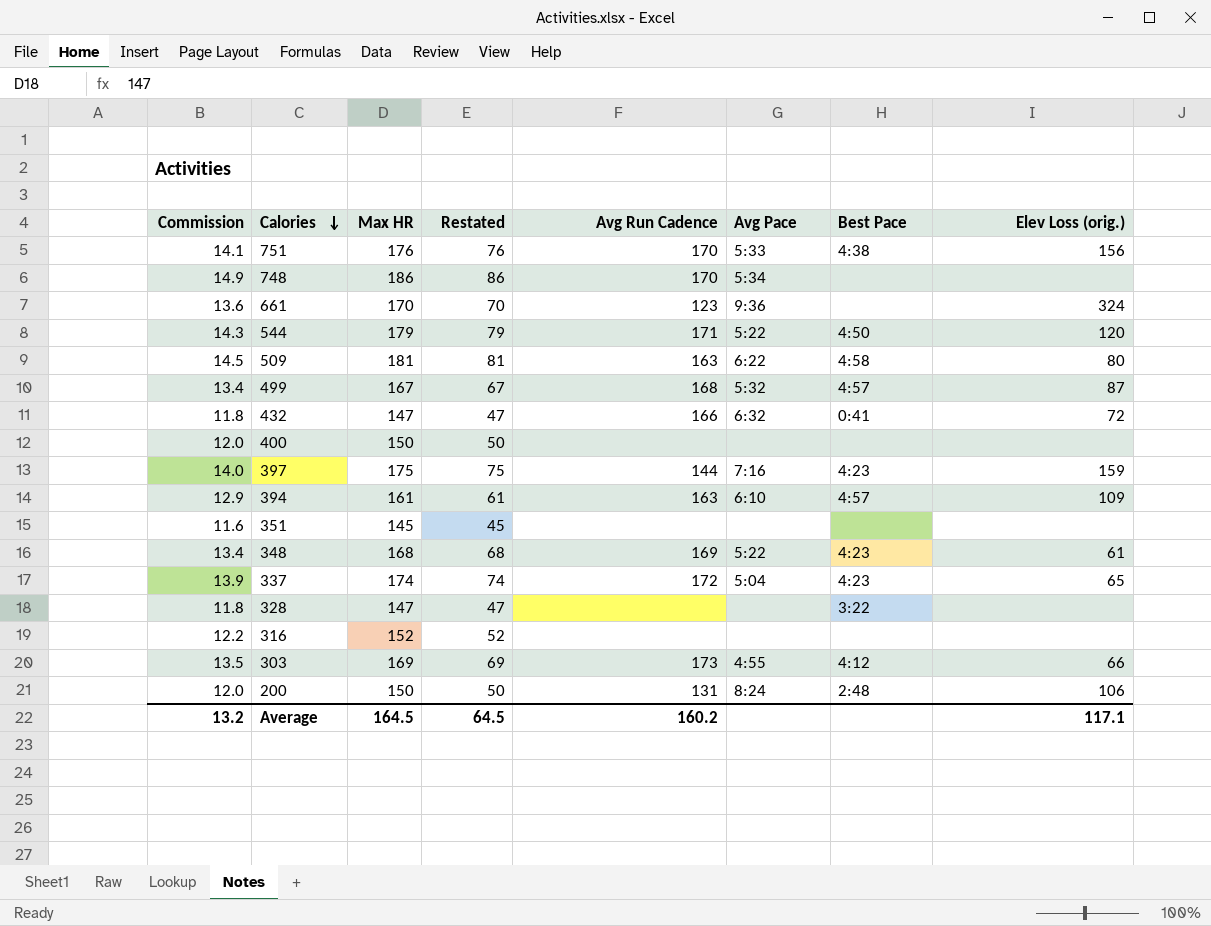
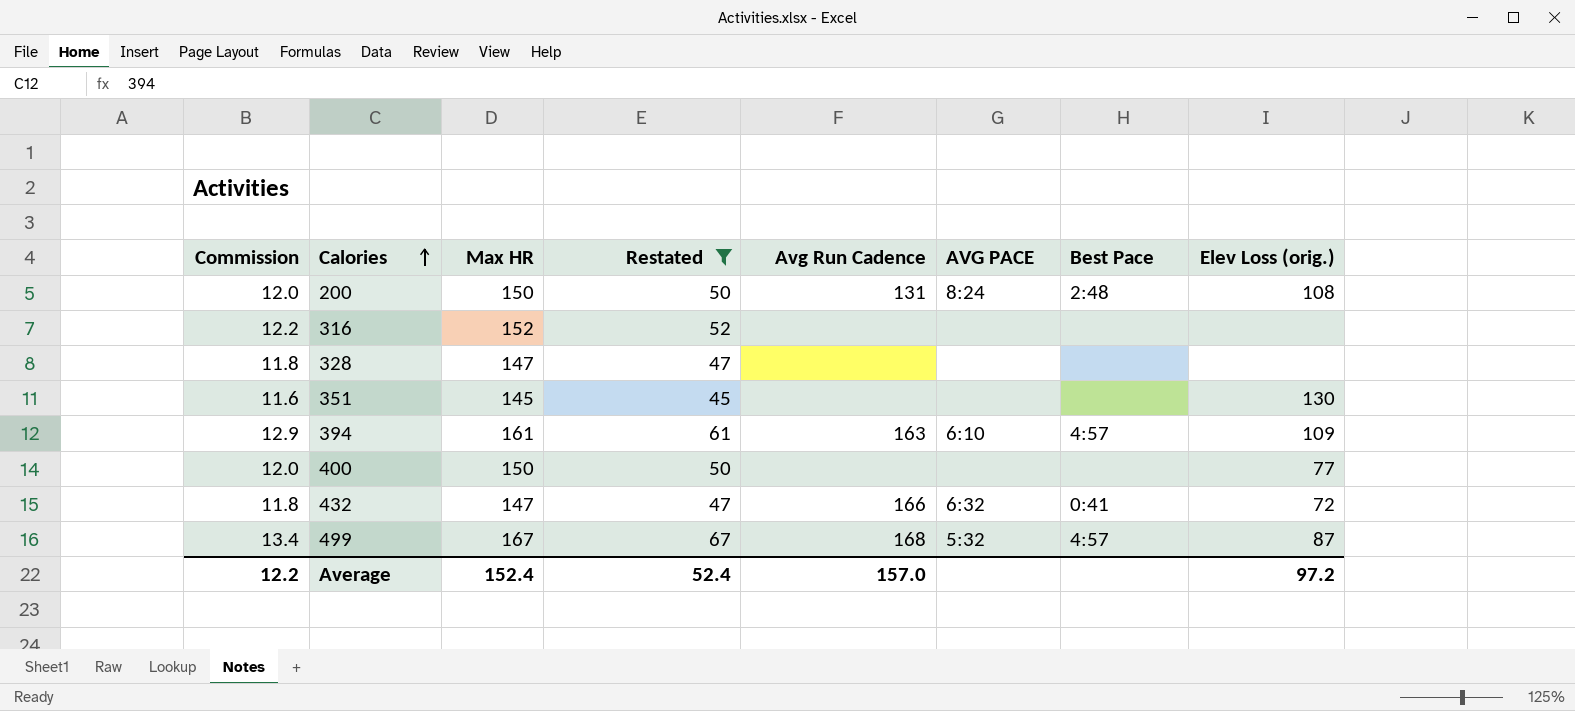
filter: none -> Restated <= 67
row order: Calories descending -> Calories ascending
column name: Avg Pace -> AVG PACE
200 | Elev Loss (orig.): 106 -> 108
328 | Best Pace: 3:22 -> none
351 | Elev Loss (orig.): none -> 130
400 | Elev Loss (orig.): none -> 77
Average | Commission: 13.2 -> 12.2
Average | Max HR: 164.5 -> 152.4
Average | Restated: 64.5 -> 52.4
Average | Avg Run Cadence: 160.2 -> 157.0
Average | Elev Loss (orig.): 117.1 -> 97.2

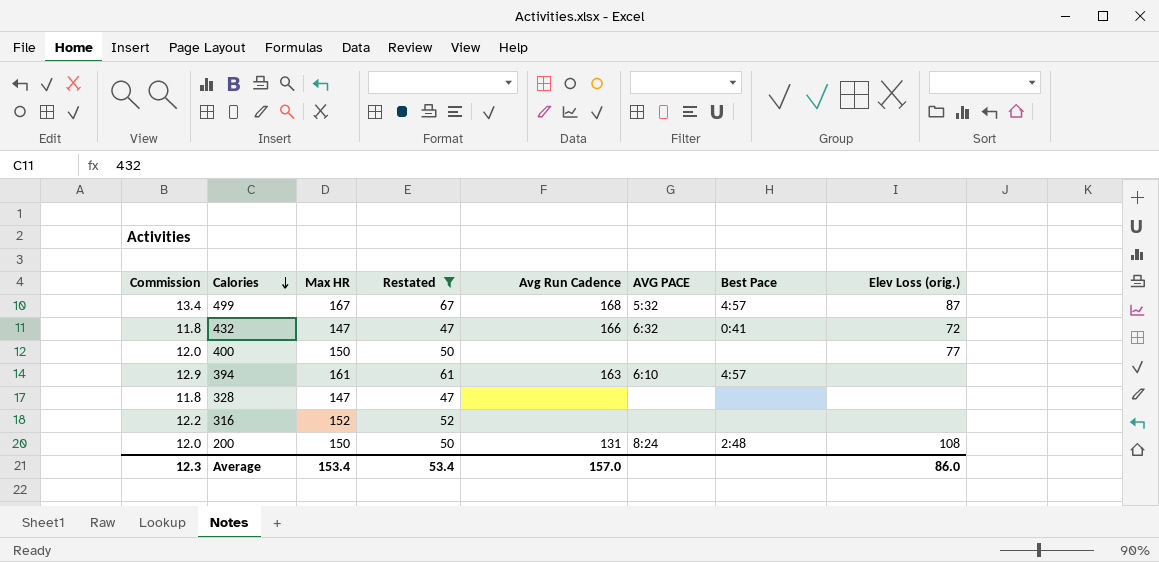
row order: Calories ascending -> Calories descending
row 351: 11.6 | 145 | 45 | none | none | none | 130 -> none
394 | Elev Loss (orig.): 109 -> none
Average | Commission: 12.2 -> 12.3
Average | Max HR: 152.4 -> 153.4
Average | Restated: 52.4 -> 53.4
Average | Elev Loss (orig.): 97.2 -> 86.0

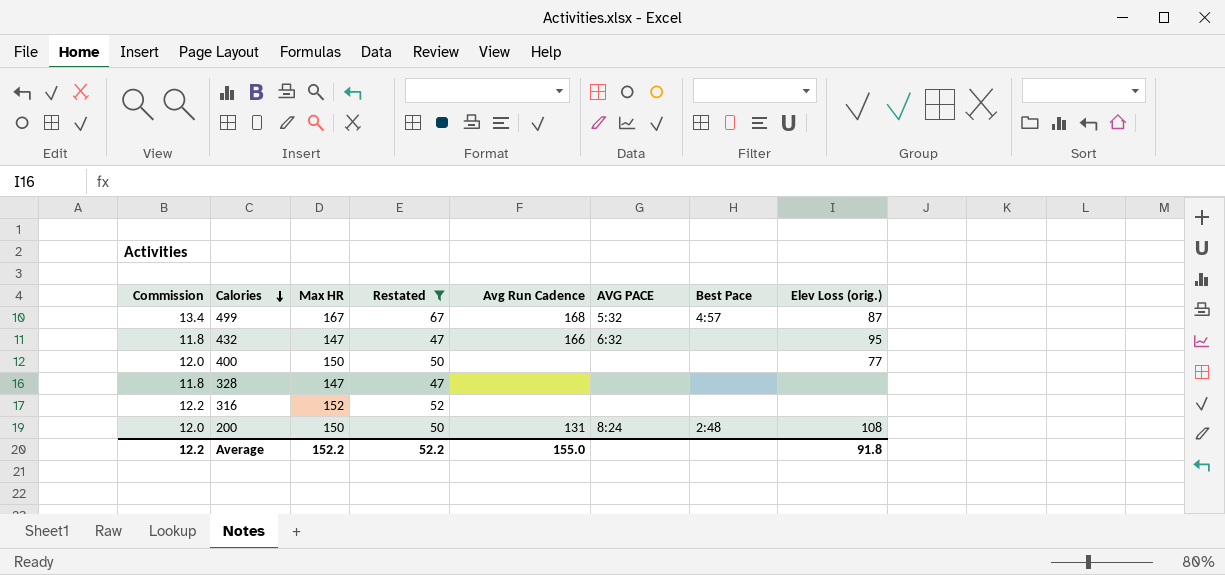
row 394: 12.9 | 161 | 61 | 163 | 6:10 | 4:57 | none -> none
432 | Best Pace: 0:41 -> none
432 | Elev Loss (orig.): 72 -> 95
Average | Commission: 12.3 -> 12.2
Average | Max HR: 153.4 -> 152.2
Average | Restated: 53.4 -> 52.2
Average | Avg Run Cadence: 157.0 -> 155.0
Average | Elev Loss (orig.): 86.0 -> 91.8

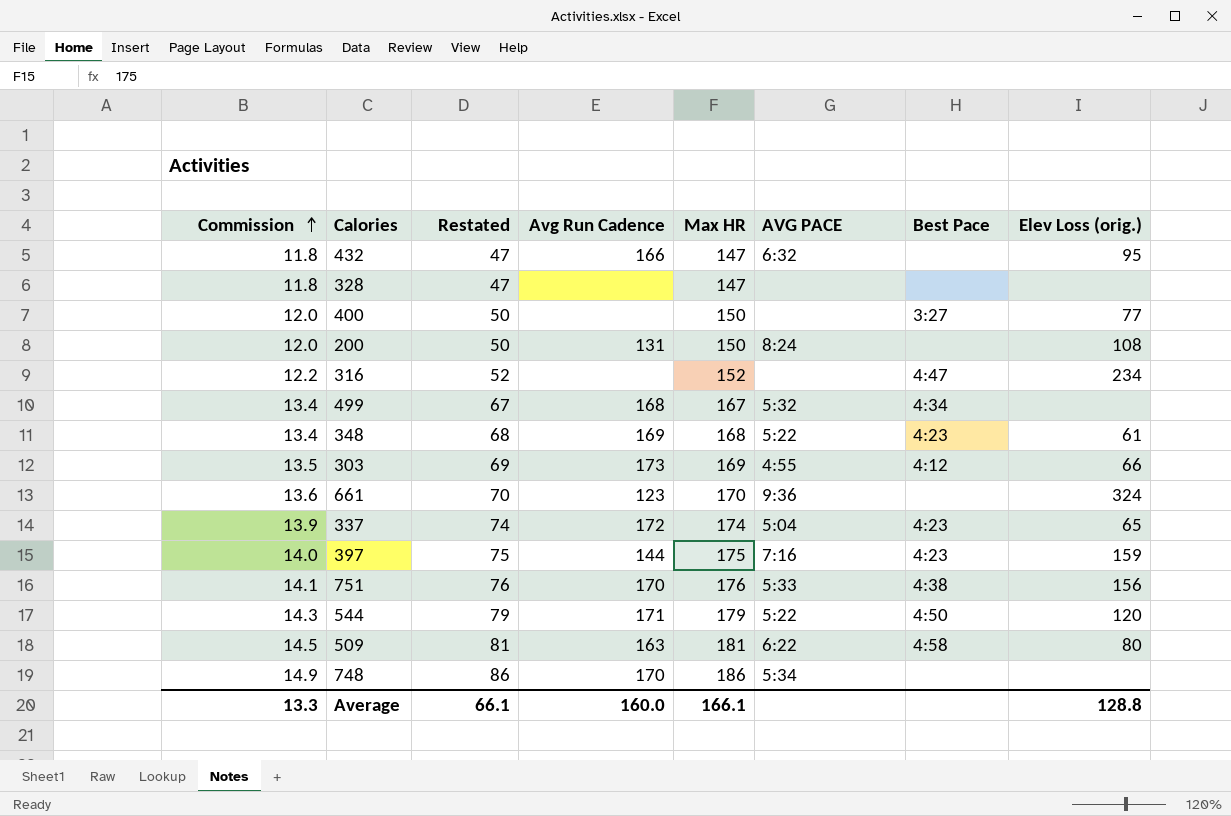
filter: Restated <= 67 -> none
row order: Calories descending -> Commission ascending
column Max HR | position: 3 -> 5
400 | Best Pace: none -> 3:27
200 | Best Pace: 2:48 -> none
316 | Best Pace: none -> 4:47
316 | Elev Loss (orig.): none -> 234
499 | Best Pace: 4:57 -> 4:34
499 | Elev Loss (orig.): 87 -> none
Average | Commission: 12.2 -> 13.3
Average | Restated: 52.2 -> 66.1
Average | Avg Run Cadence: 155.0 -> 160.0
Average | Max HR: 152.2 -> 166.1
Average | Elev Loss (orig.): 91.8 -> 128.8

